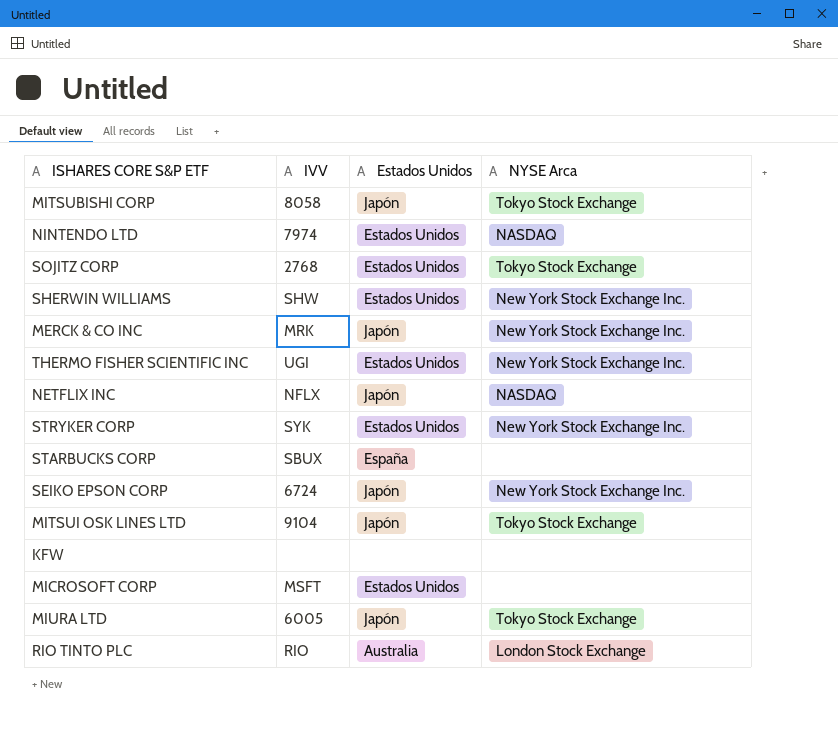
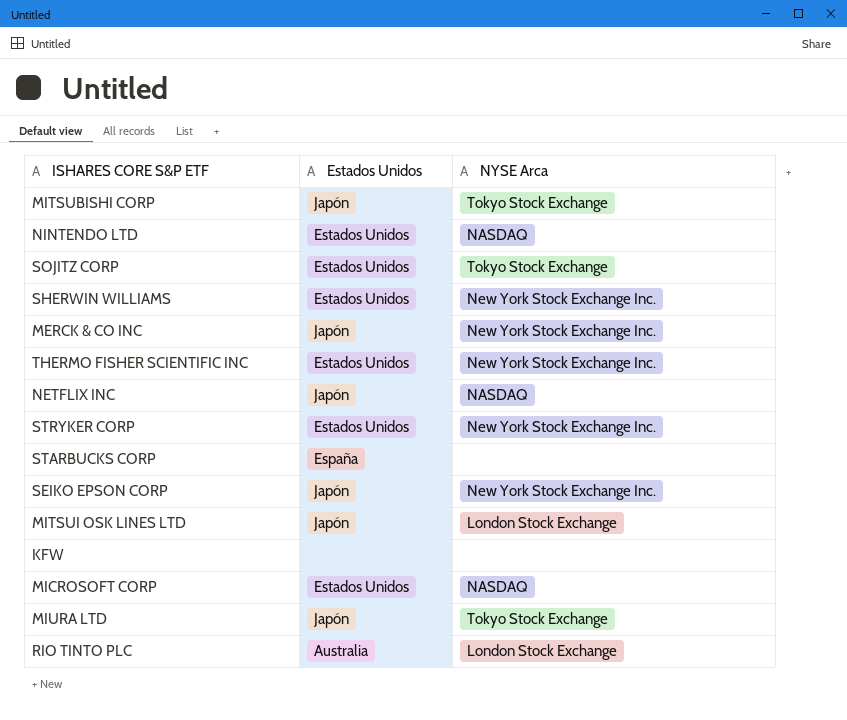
column IVV | position: 2 -> none
MITSUI OSK LINES LTD | NYSE Arca: Tokyo Stock Exchange -> London Stock Exchange
MICROSOFT CORP | NYSE Arca: none -> NASDAQ

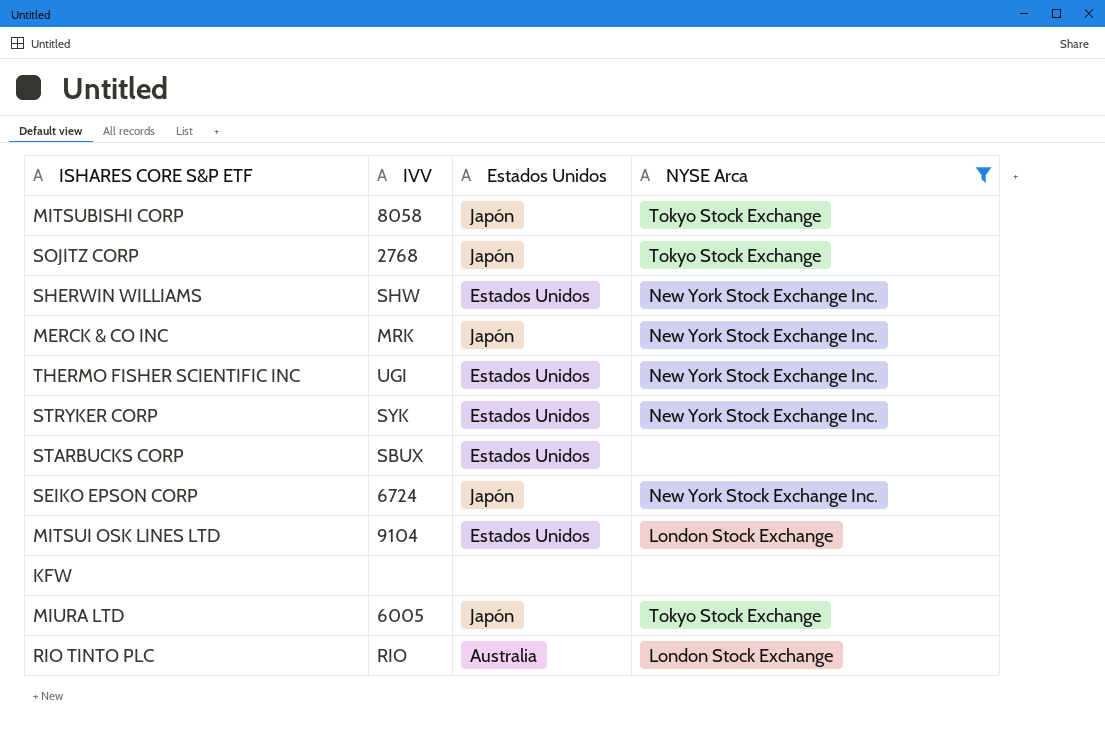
filter: none -> NYSE Arca != NASDAQ
column IVV | position: none -> 2
SOJITZ CORP | Estados Unidos: Estados Unidos -> Japón
STARBUCKS CORP | Estados Unidos: España -> Estados Unidos
MITSUI OSK LINES LTD | Estados Unidos: Japón -> Estados Unidos

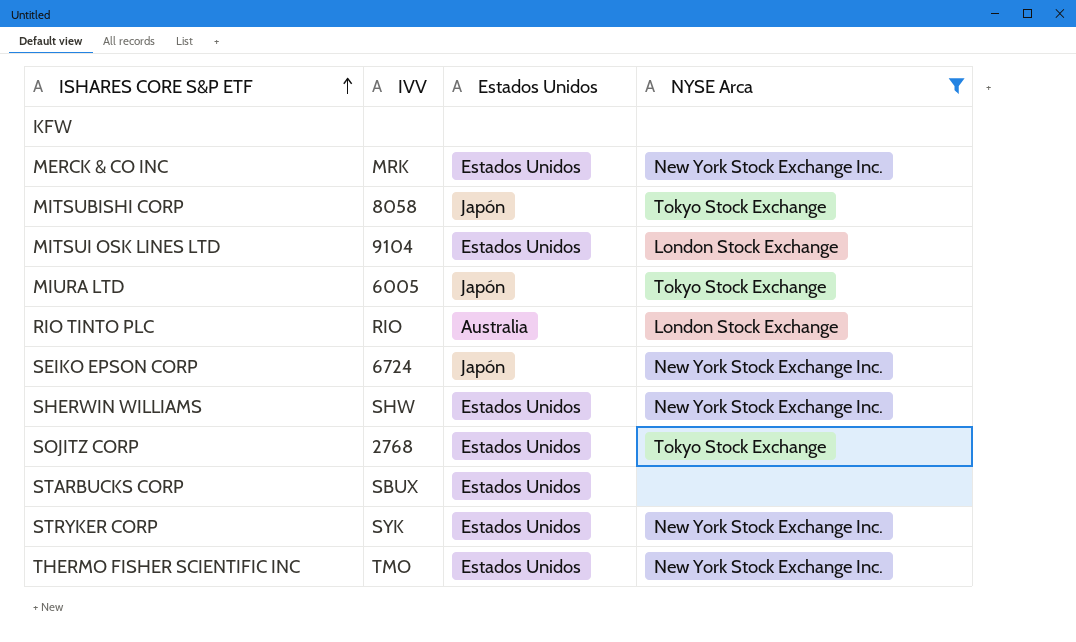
row order: none -> ISHARES CORE S&P ETF ascending
MERCK & CO INC | Estados Unidos: Japón -> Estados Unidos
SOJITZ CORP | Estados Unidos: Japón -> Estados Unidos
THERMO FISHER SCIENTIFIC INC | IVV: UGI -> TMO

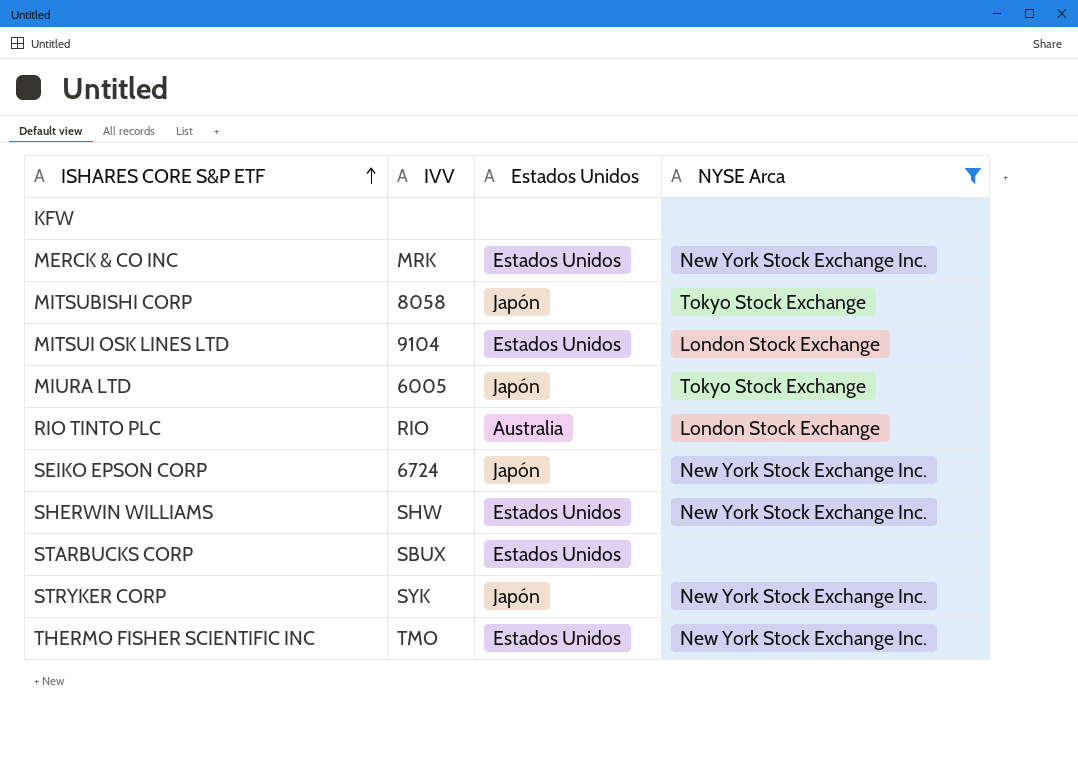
row SOJITZ CORP: 2768 | Estados Unidos | Tokyo Stock Exchange -> none
STRYKER CORP | Estados Unidos: Estados Unidos -> Japón

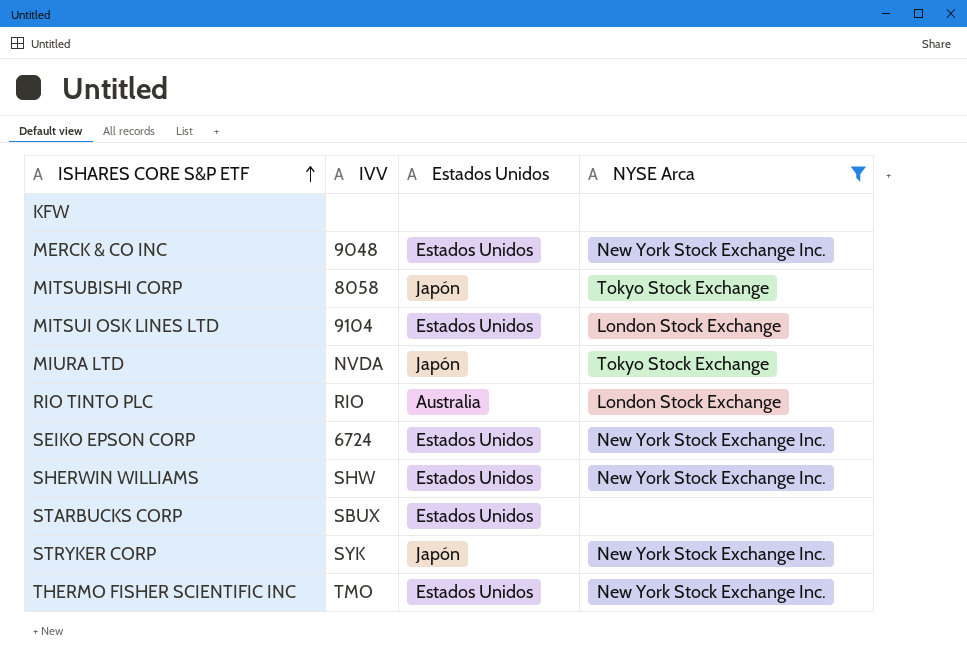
MERCK & CO INC | IVV: MRK -> 9048
MIURA LTD | IVV: 6005 -> NVDA
SEIKO EPSON CORP | Estados Unidos: Japón -> Estados Unidos

